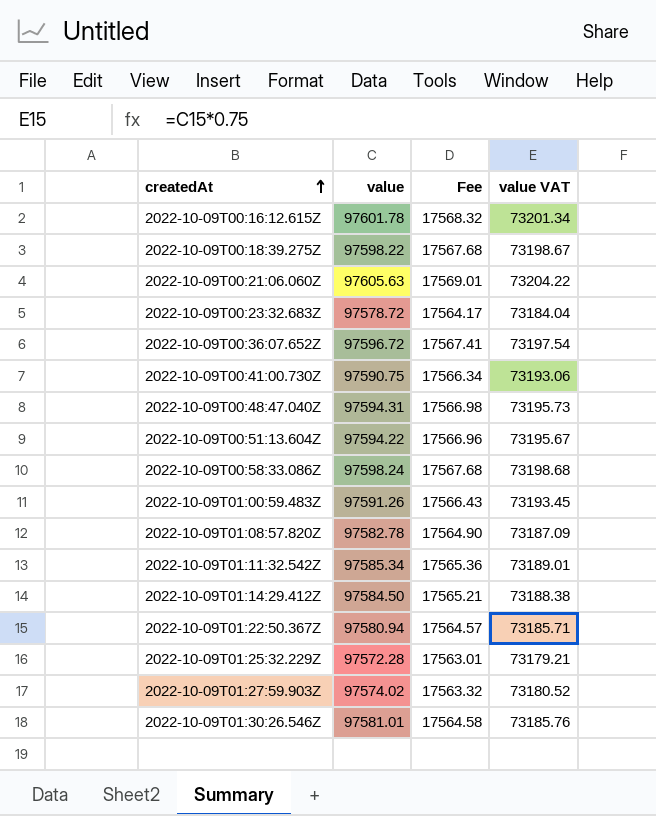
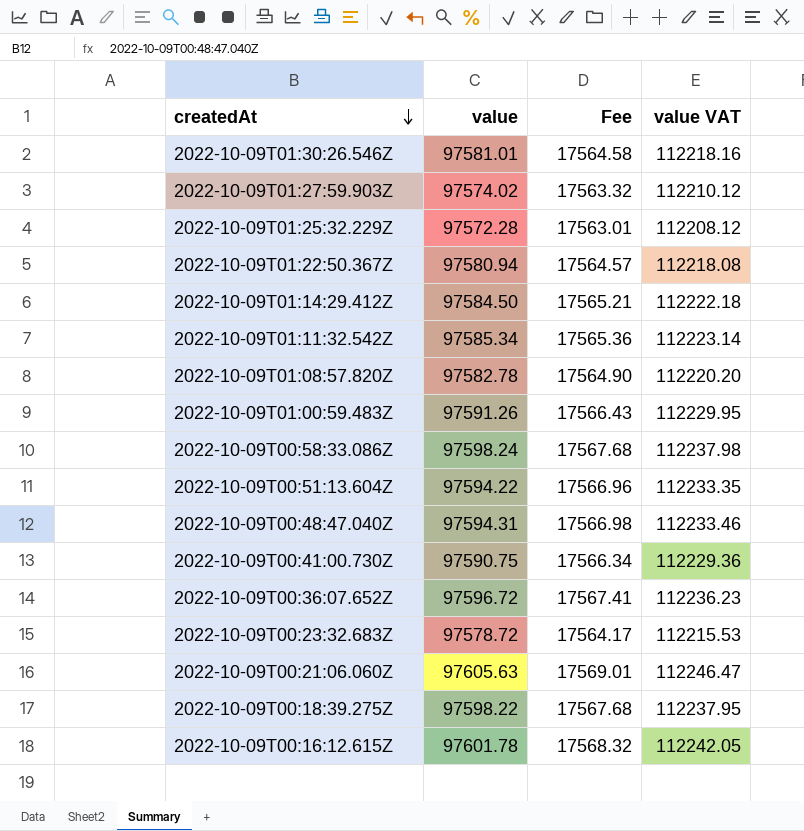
row order: createdAt ascending -> createdAt descending
column value VAT | formula: [value] * 0.75 -> [value] * 1.15

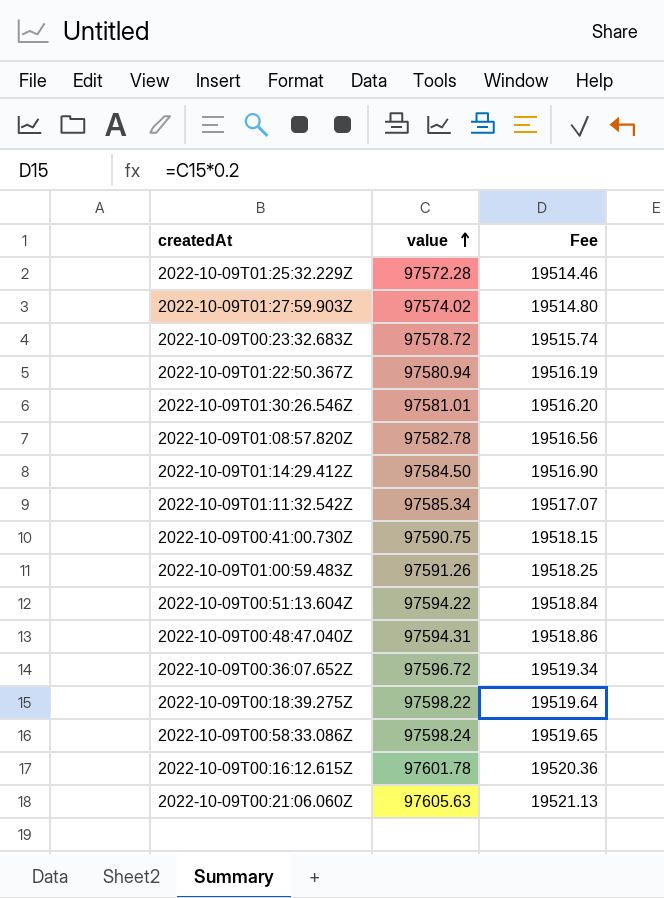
row order: createdAt descending -> value ascending
column value VAT | formula: [value] * 1.15 -> none
column Fee | formula: [value] * 0.18 -> [value] * 0.2

